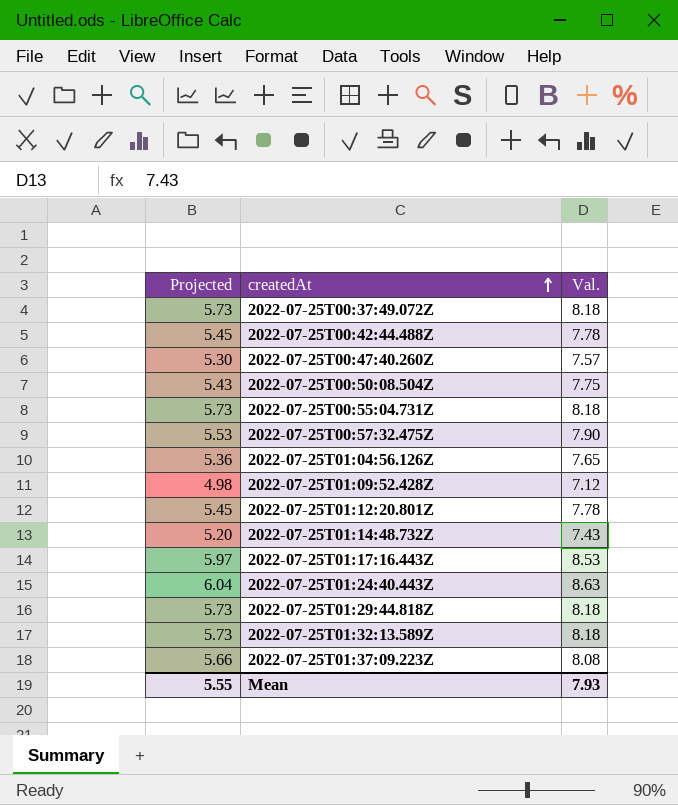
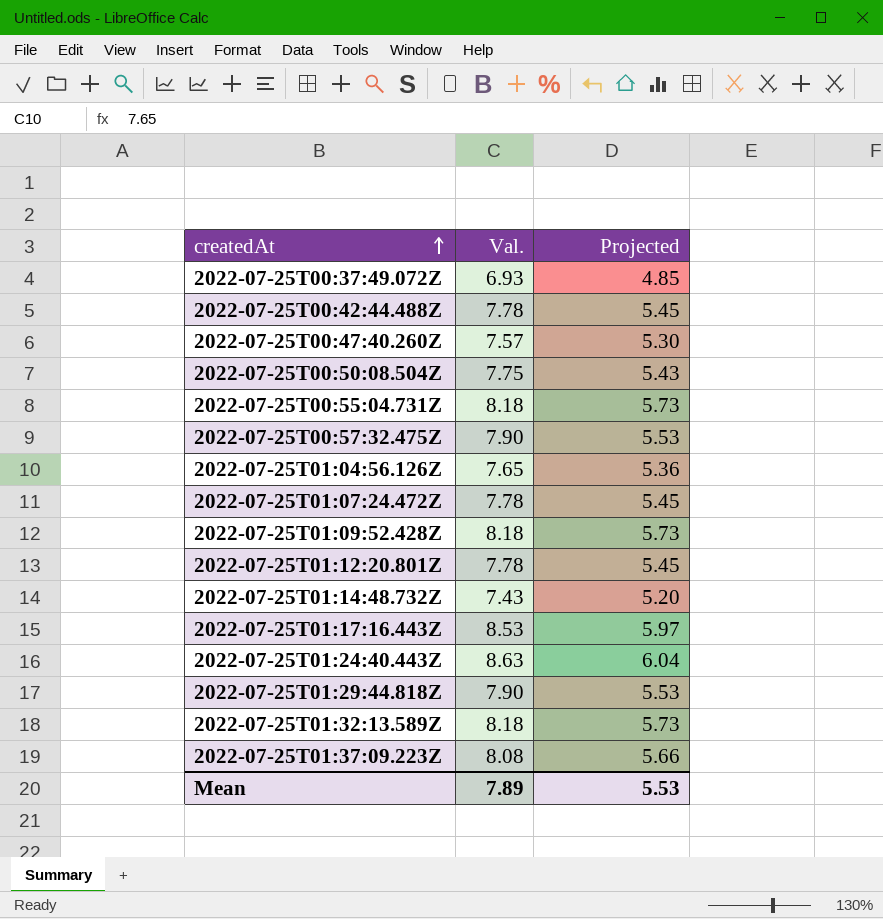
column Projected | position: 1 -> 3
2022-07-25T00:37:49.072Z | Val.: 8.18 -> 6.93
2022-07-25T00:37:49.072Z | Projected: 5.73 -> 4.85
row 2022-07-25T01:07:24.472Z: none -> 7.78 | 5.45
2022-07-25T01:09:52.428Z | Val.: 7.12 -> 8.18
2022-07-25T01:09:52.428Z | Projected: 4.98 -> 5.73
2022-07-25T01:29:44.818Z | Val.: 8.18 -> 7.90
2022-07-25T01:29:44.818Z | Projected: 5.73 -> 5.53
Mean | Val.: 7.93 -> 7.89
Mean | Projected: 5.55 -> 5.53

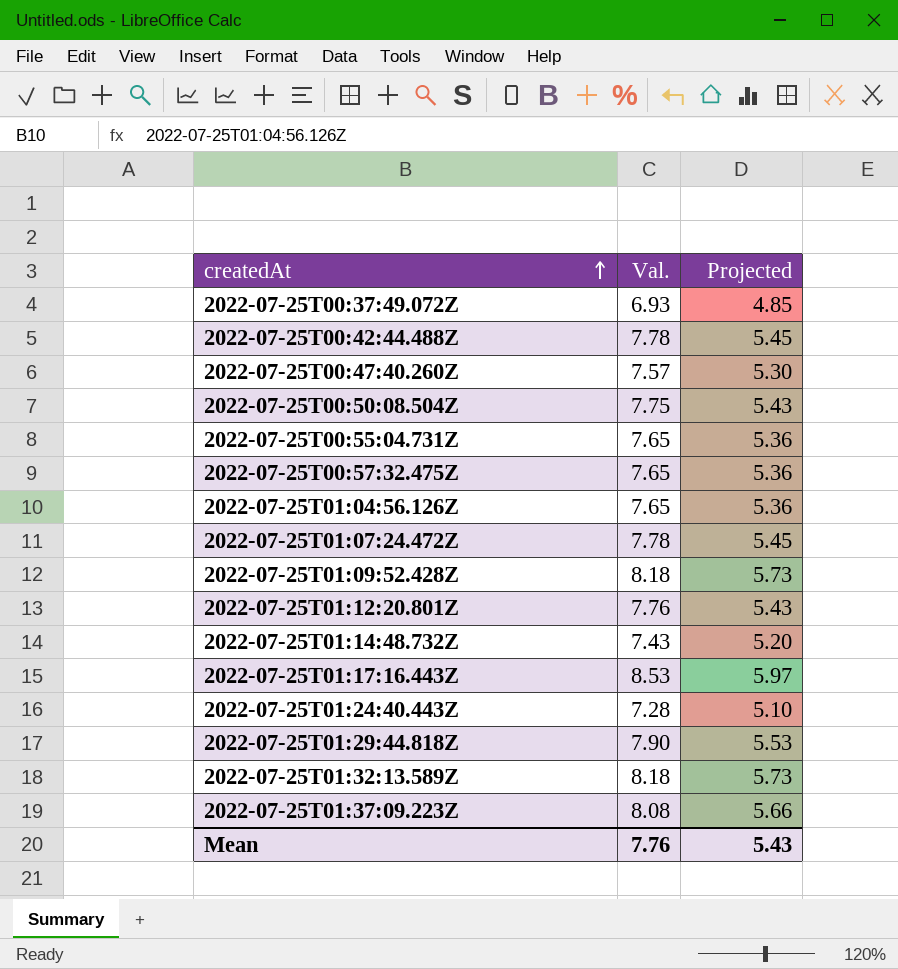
2022-07-25T00:55:04.731Z | Val.: 8.18 -> 7.65
2022-07-25T00:55:04.731Z | Projected: 5.73 -> 5.36
2022-07-25T00:57:32.475Z | Val.: 7.90 -> 7.65
2022-07-25T00:57:32.475Z | Projected: 5.53 -> 5.36
2022-07-25T01:12:20.801Z | Val.: 7.78 -> 7.76
2022-07-25T01:12:20.801Z | Projected: 5.45 -> 5.43
2022-07-25T01:24:40.443Z | Val.: 8.63 -> 7.28
2022-07-25T01:24:40.443Z | Projected: 6.04 -> 5.10
Mean | Val.: 7.89 -> 7.76
Mean | Projected: 5.53 -> 5.43

